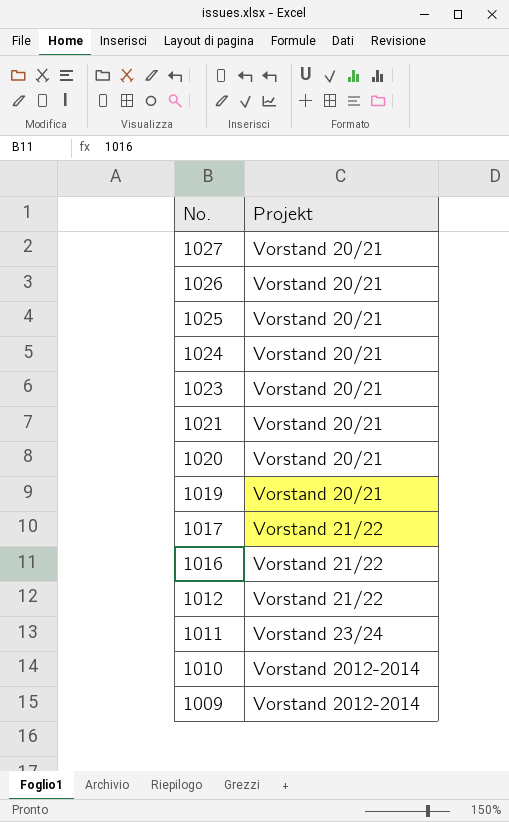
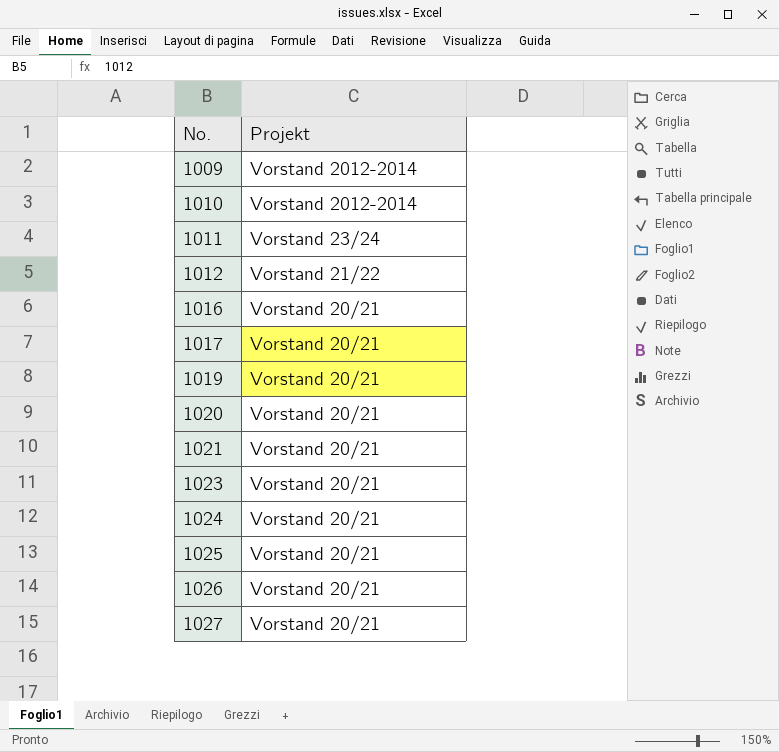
row order: No. descending -> No. ascending
1016 | Projekt: Vorstand 21/22 -> Vorstand 20/21
1017 | Projekt: Vorstand 21/22 -> Vorstand 20/21

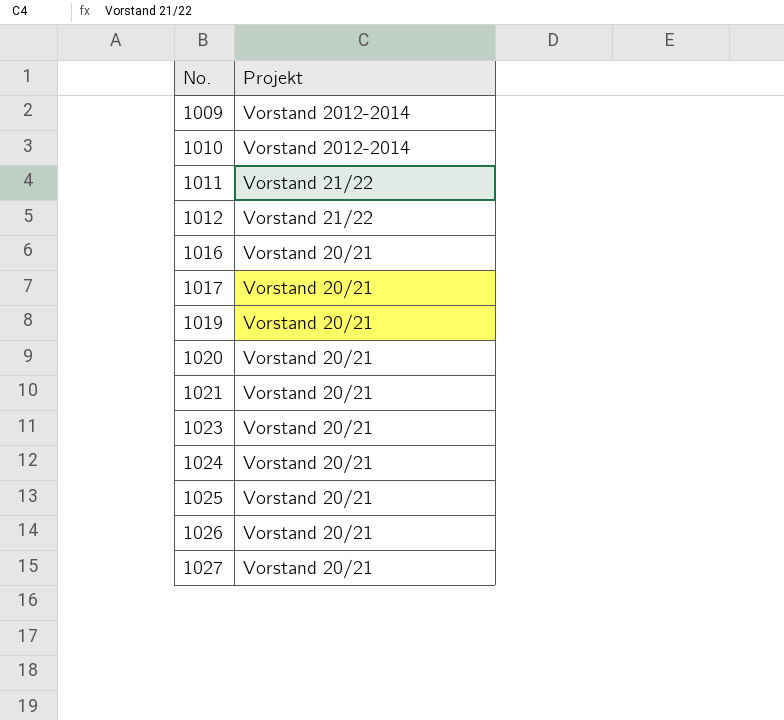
1011 | Projekt: Vorstand 23/24 -> Vorstand 21/22

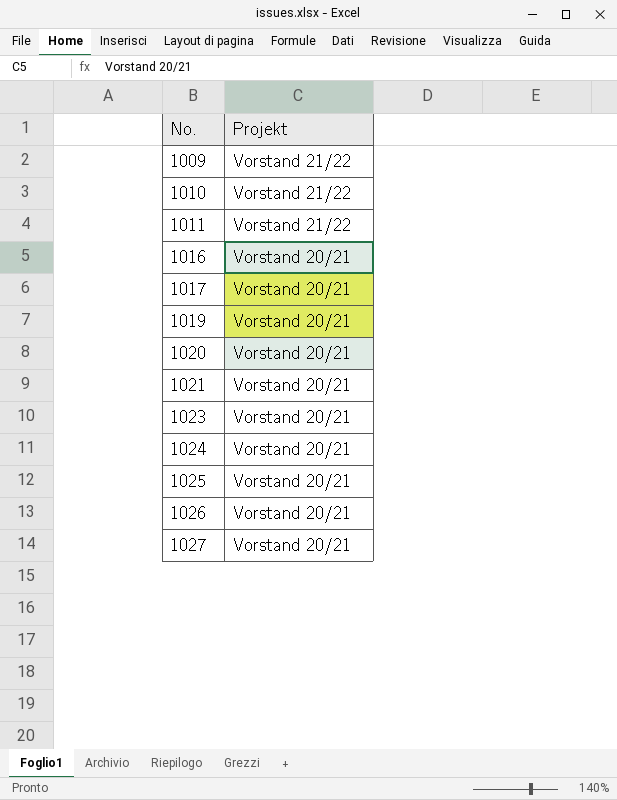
row 1012: Vorstand 21/22 -> none
1009 | Projekt: Vorstand 2012-2014 -> Vorstand 21/22
1010 | Projekt: Vorstand 2012-2014 -> Vorstand 21/22

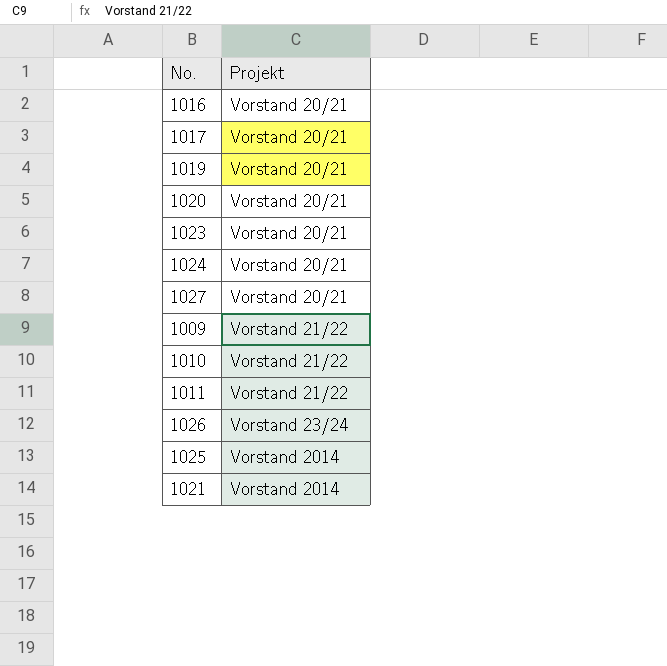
row order: No. ascending -> Projekt ascending
1026 | Projekt: Vorstand 20/21 -> Vorstand 23/24
1025 | Projekt: Vorstand 20/21 -> Vorstand 2014
1021 | Projekt: Vorstand 20/21 -> Vorstand 2014

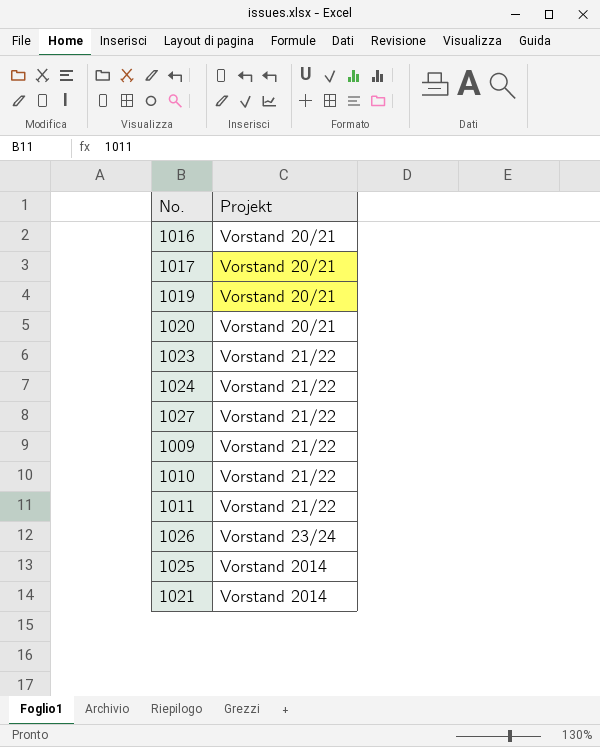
1023 | Projekt: Vorstand 20/21 -> Vorstand 21/22
1024 | Projekt: Vorstand 20/21 -> Vorstand 21/22
1027 | Projekt: Vorstand 20/21 -> Vorstand 21/22

